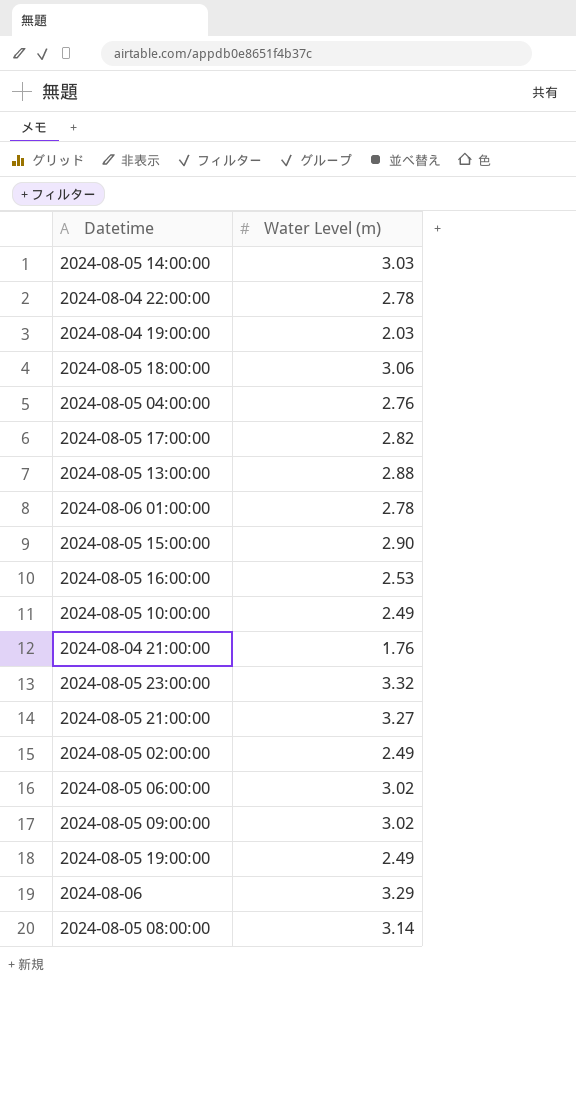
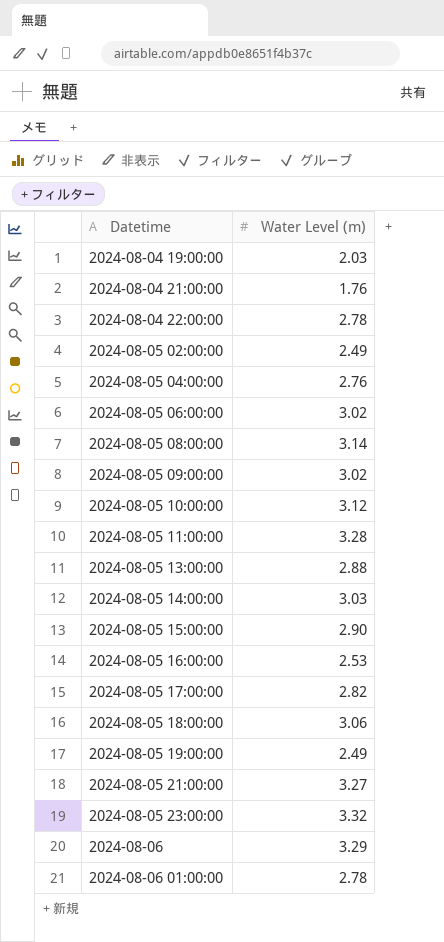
row order: none -> Datetime ascending
2024-08-05 10:00:00 | Water Level (m): 2.49 -> 3.12
row 2024-08-05 11:00:00: none -> 3.28

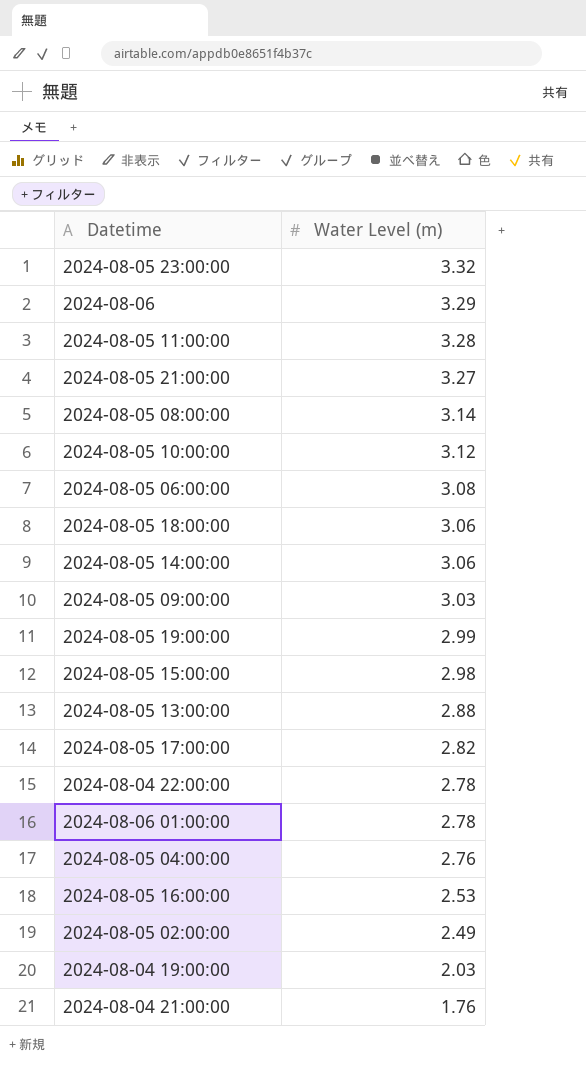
row order: Datetime ascending -> Water Level (m) descending
2024-08-05 06:00:00 | Water Level (m): 3.02 -> 3.08
2024-08-05 14:00:00 | Water Level (m): 3.03 -> 3.06
2024-08-05 09:00:00 | Water Level (m): 3.02 -> 3.03
2024-08-05 19:00:00 | Water Level (m): 2.49 -> 2.99
2024-08-05 15:00:00 | Water Level (m): 2.90 -> 2.98

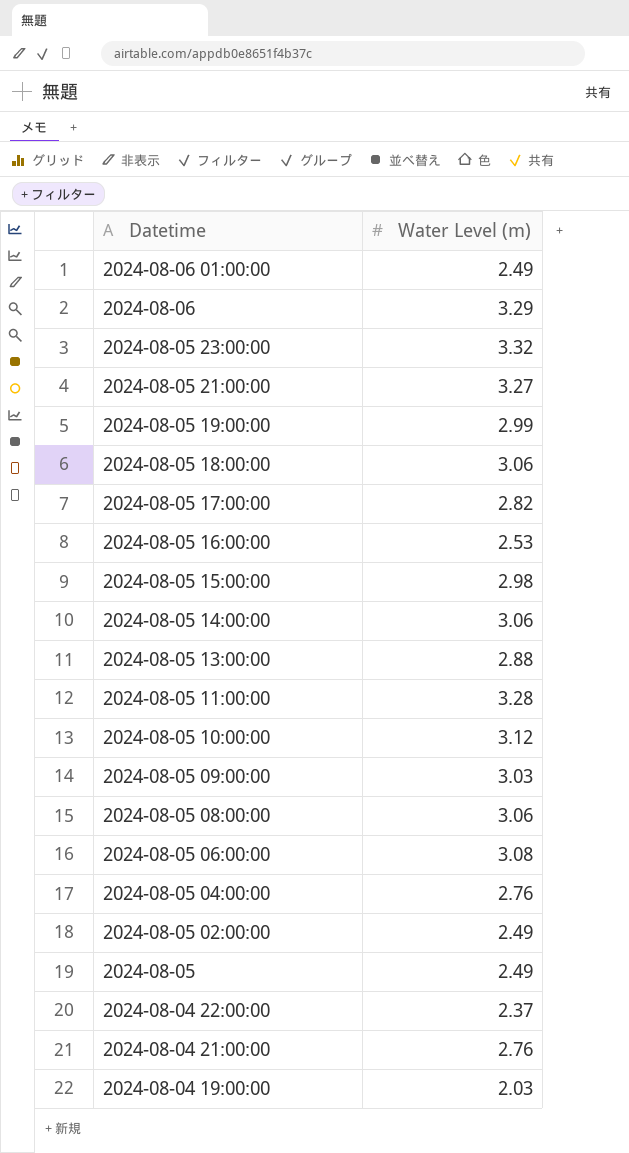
row order: Water Level (m) descending -> Datetime descending
2024-08-06 01:00:00 | Water Level (m): 2.78 -> 2.49
2024-08-05 08:00:00 | Water Level (m): 3.14 -> 3.06
row 2024-08-05: none -> 2.49
2024-08-04 22:00:00 | Water Level (m): 2.78 -> 2.37
2024-08-04 21:00:00 | Water Level (m): 1.76 -> 2.76

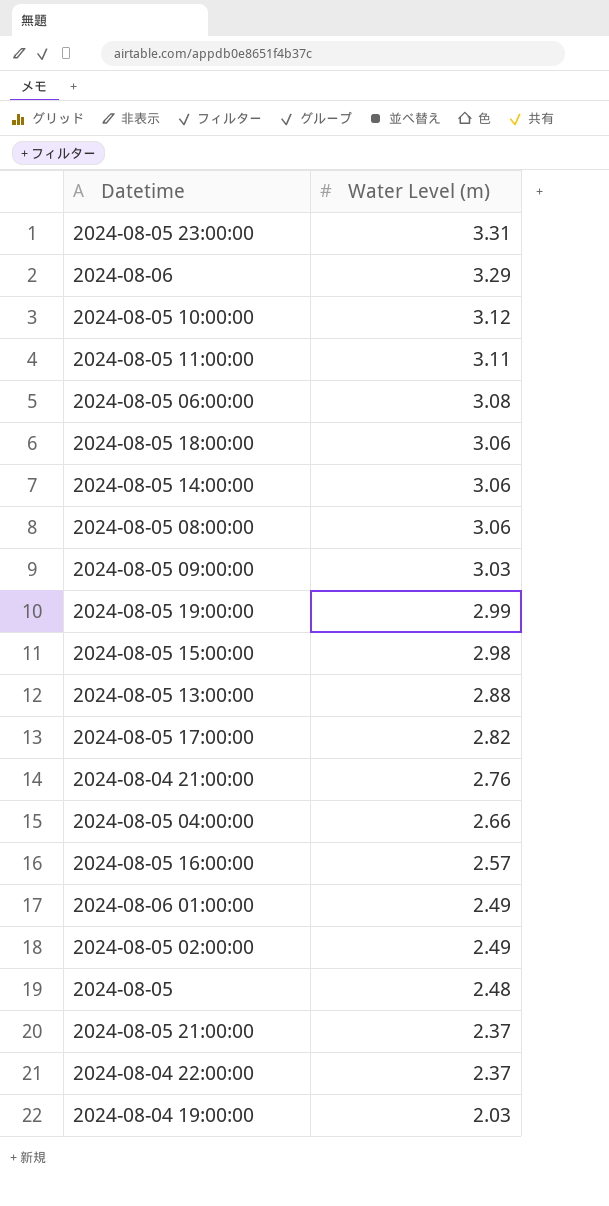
row order: Datetime descending -> Water Level (m) descending
2024-08-05 23:00:00 | Water Level (m): 3.32 -> 3.31
2024-08-05 11:00:00 | Water Level (m): 3.28 -> 3.11
2024-08-05 04:00:00 | Water Level (m): 2.76 -> 2.66
2024-08-05 16:00:00 | Water Level (m): 2.53 -> 2.57
2024-08-05 | Water Level (m): 2.49 -> 2.48
2024-08-05 21:00:00 | Water Level (m): 3.27 -> 2.37

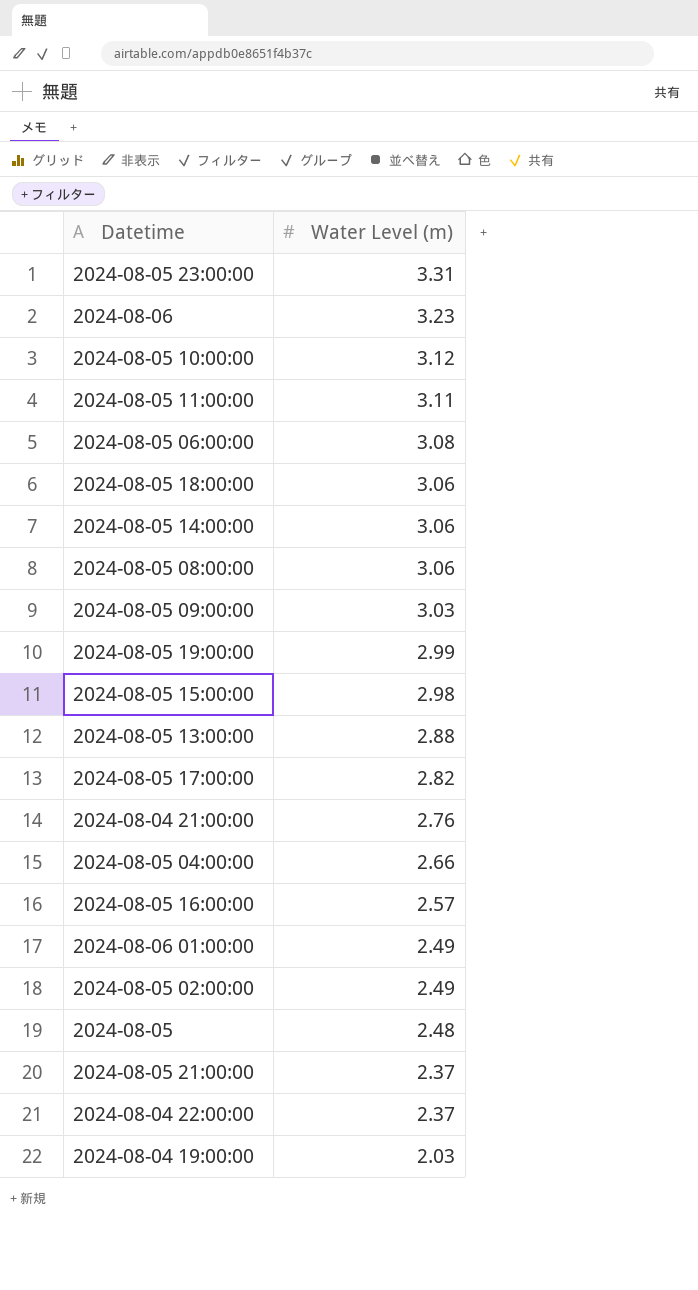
2024-08-06 | Water Level (m): 3.29 -> 3.23

